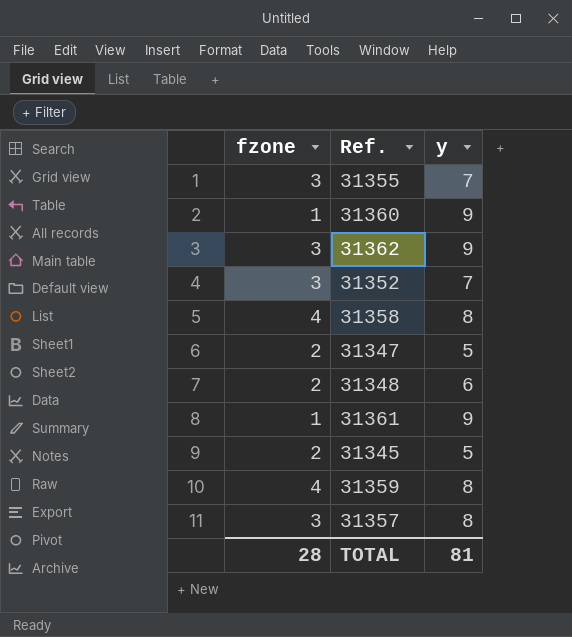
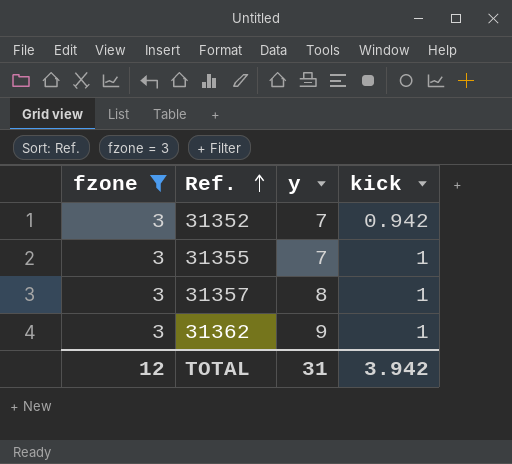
filter: none -> fzone = 3
row order: none -> Ref. ascending
column kick | position: none -> 4
TOTAL | fzone: 28 -> 12
TOTAL | y: 81 -> 31

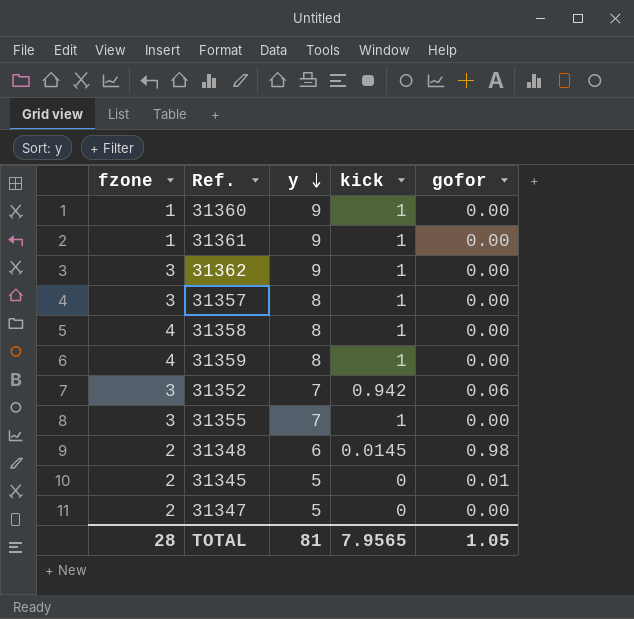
filter: fzone = 3 -> none
row order: Ref. ascending -> y descending
column gofor | position: none -> 5
TOTAL | fzone: 12 -> 28
TOTAL | y: 31 -> 81
TOTAL | kick: 3.942 -> 7.9565

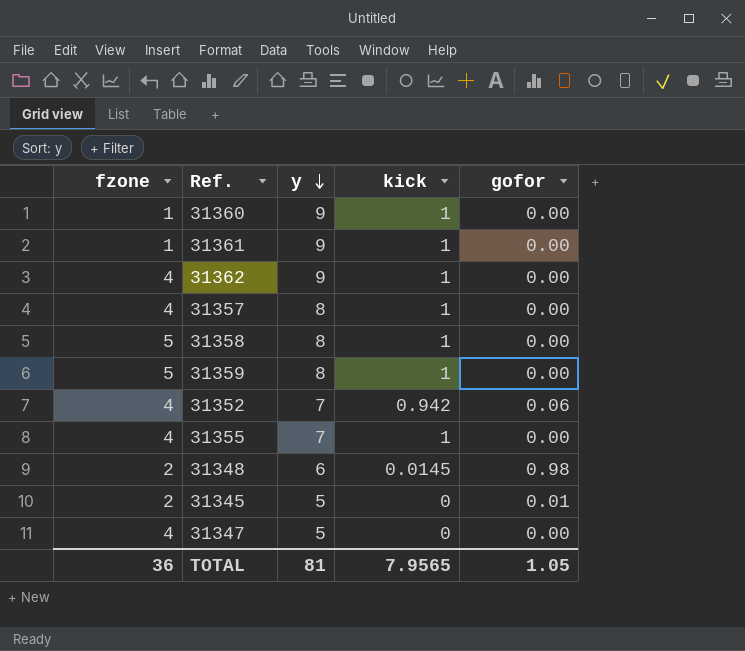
31362 | fzone: 3 -> 4
31357 | fzone: 3 -> 4
31358 | fzone: 4 -> 5
31359 | fzone: 4 -> 5
31352 | fzone: 3 -> 4
31355 | fzone: 3 -> 4
31347 | fzone: 2 -> 4
TOTAL | fzone: 28 -> 36

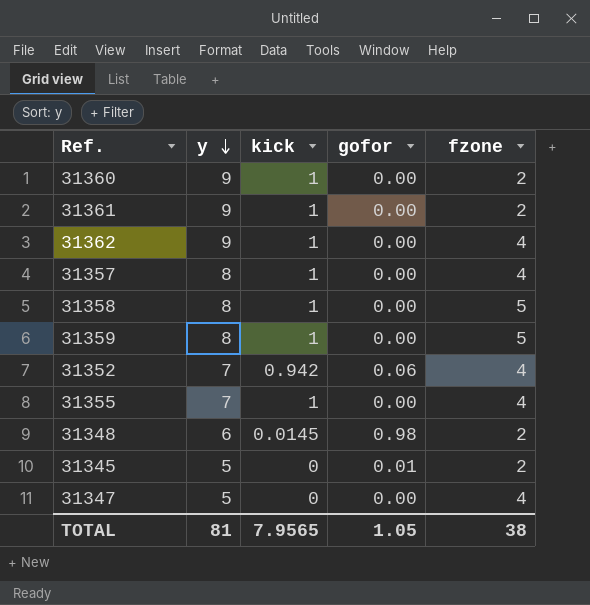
column fzone | position: 1 -> 5
31360 | fzone: 1 -> 2
31361 | fzone: 1 -> 2
TOTAL | fzone: 36 -> 38

